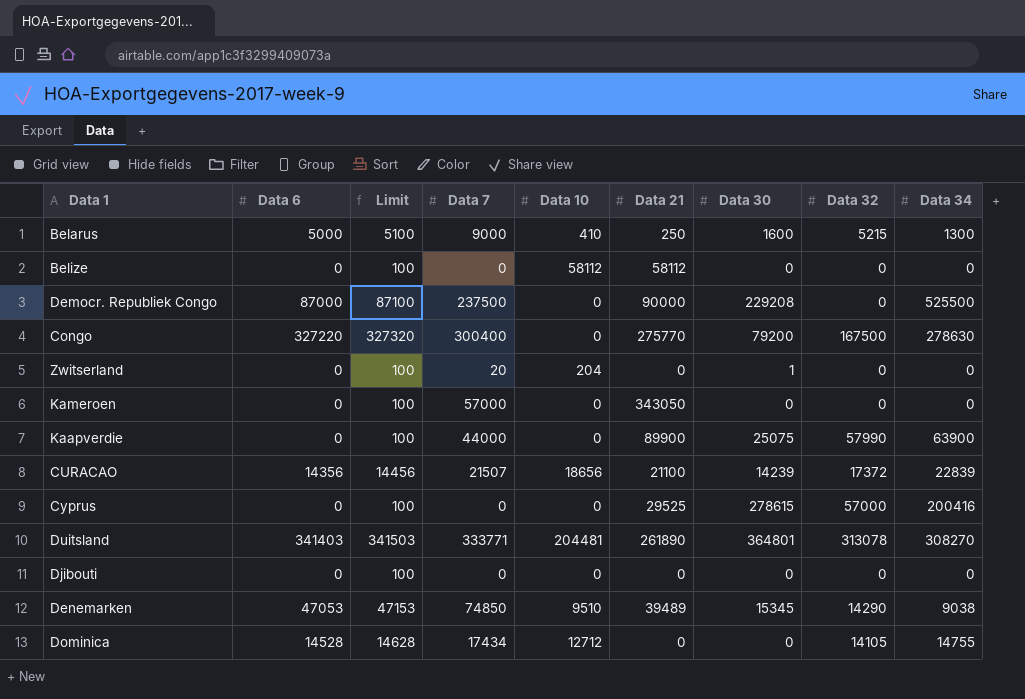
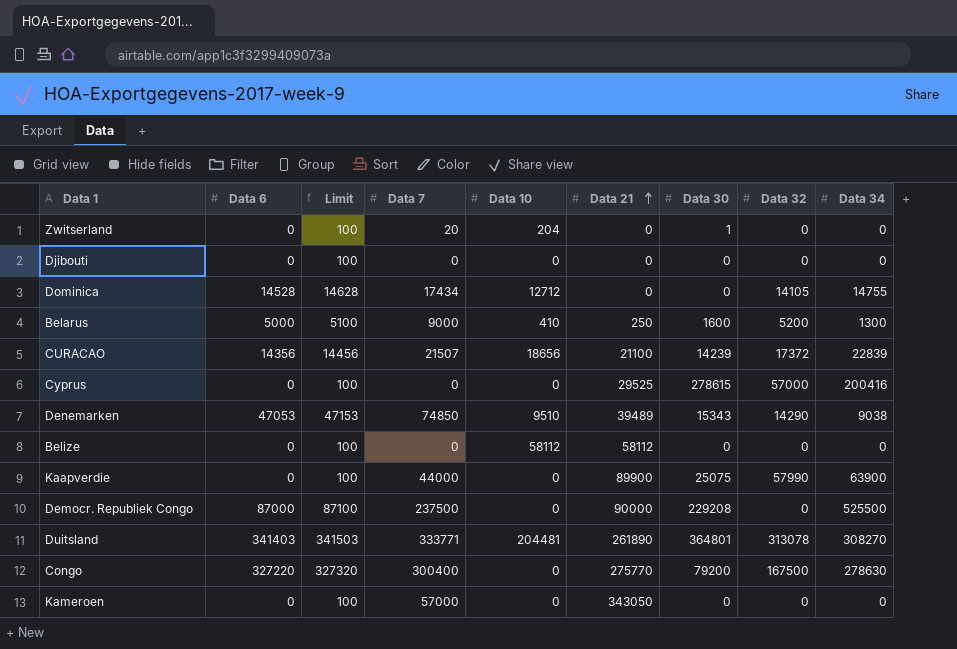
row order: none -> Data 21 ascending
Belarus | Data 32: 5215 -> 5200
Denemarken | Data 30: 15345 -> 15343

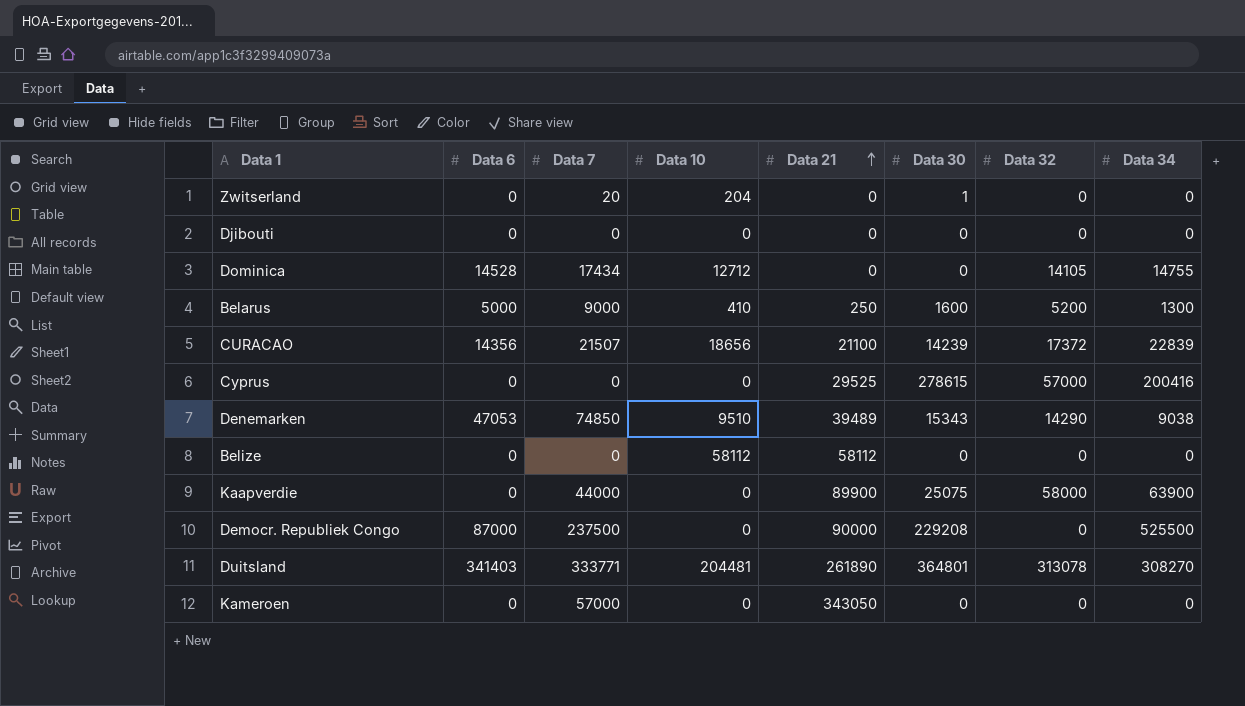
column Limit | formula: [Data 6] + 100 -> none
row Congo: 327220 | 327320 | 300400 | 0 | 275770 | 79200 | 167500 | 278630 -> none
Kaapverdie | Data 32: 57990 -> 58000

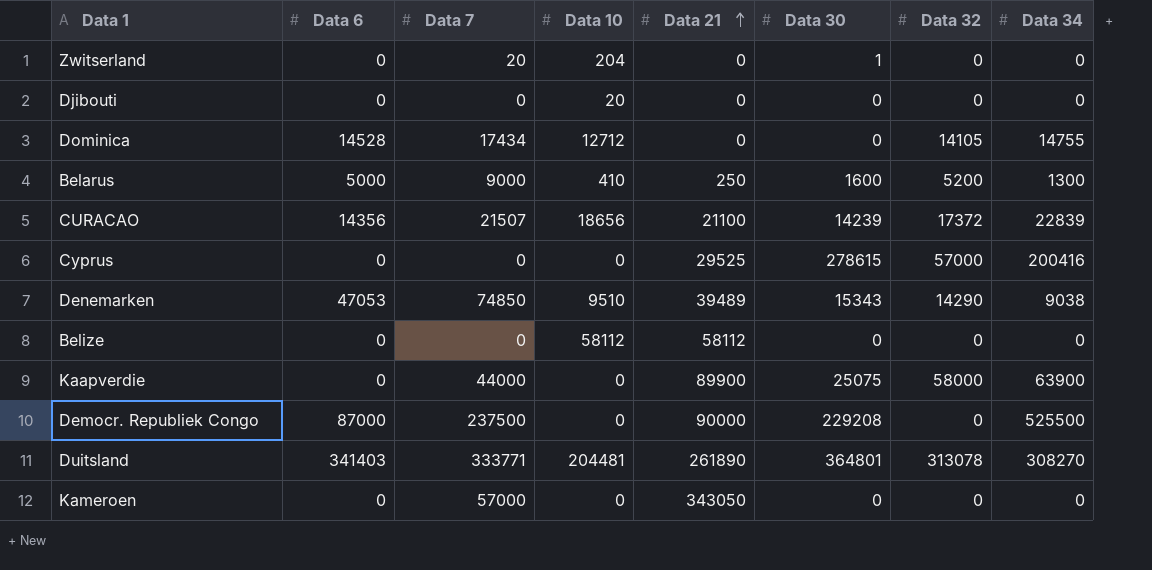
Djibouti | Data 10: 0 -> 20

